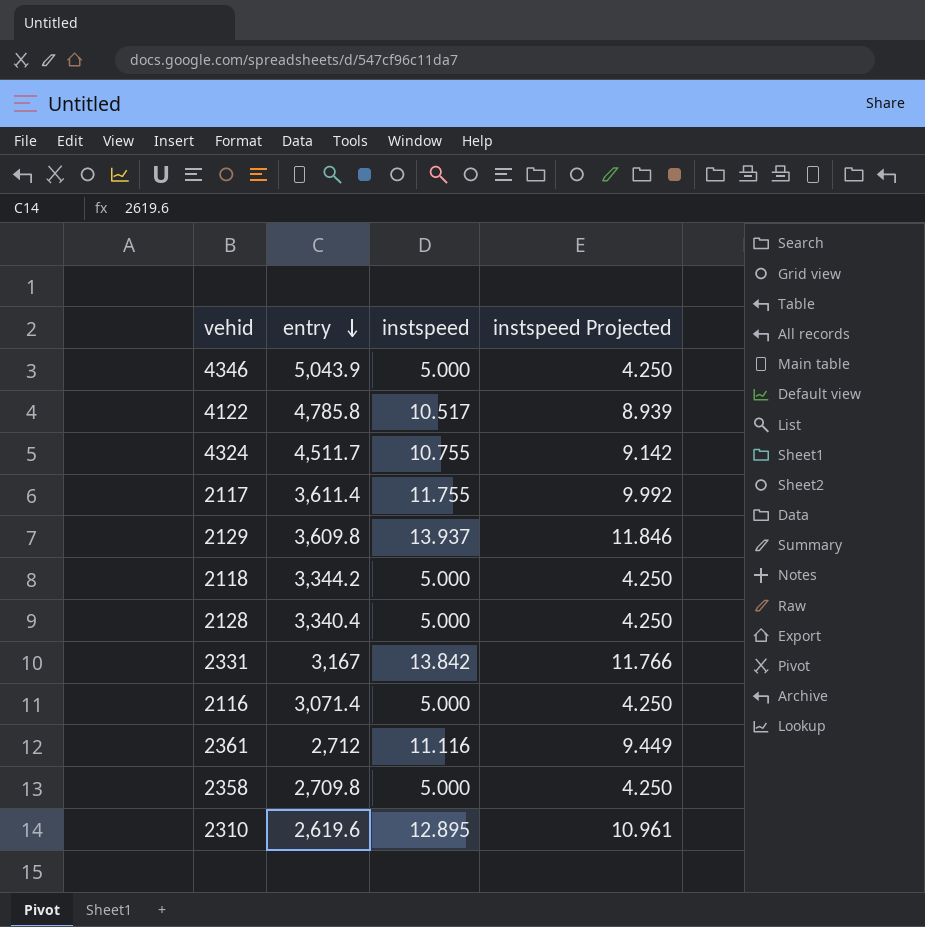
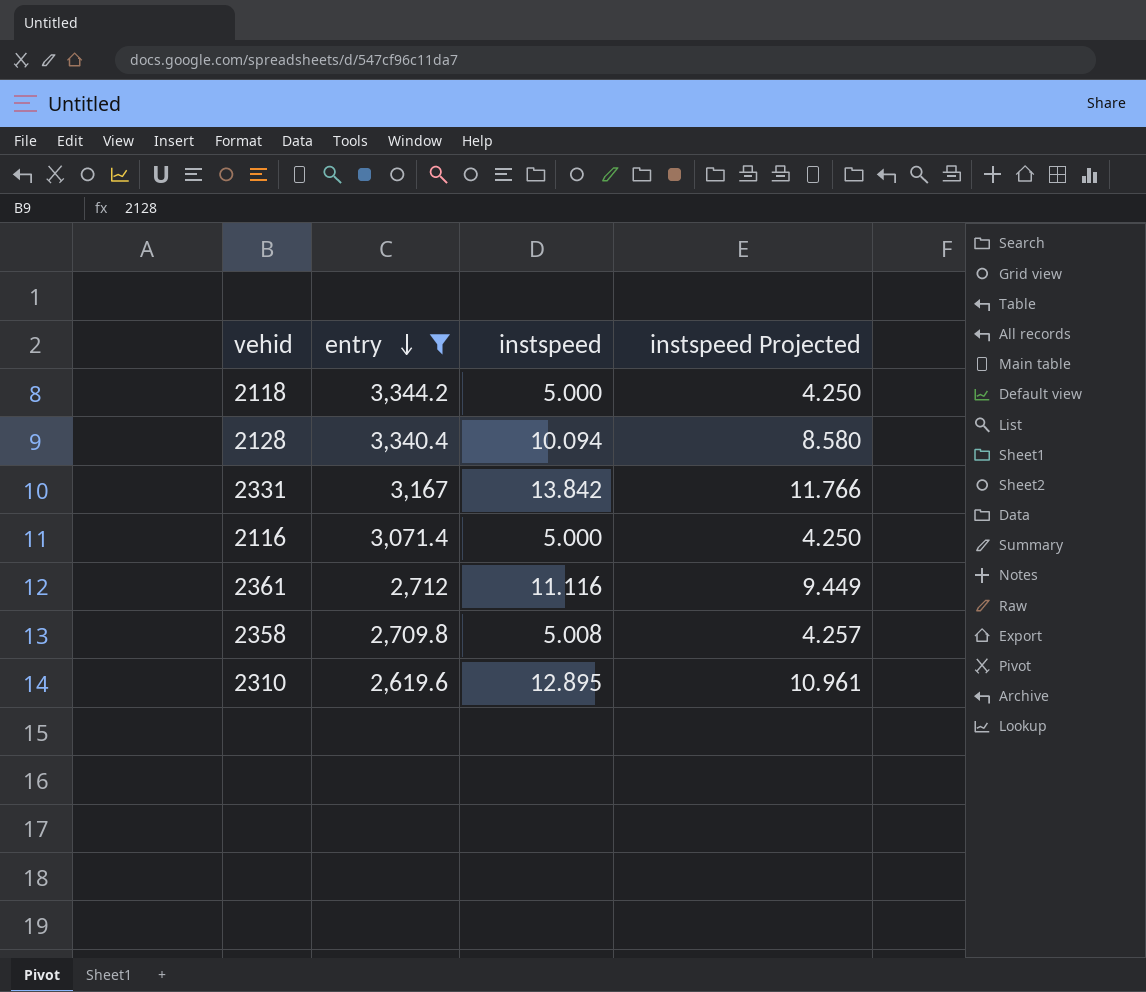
filter: none -> entry <= 3,344.2
2128 | instspeed: 5.000 -> 10.094
2128 | instspeed Projected: 4.250 -> 8.580
2358 | instspeed: 5.000 -> 5.008
2358 | instspeed Projected: 4.250 -> 4.257

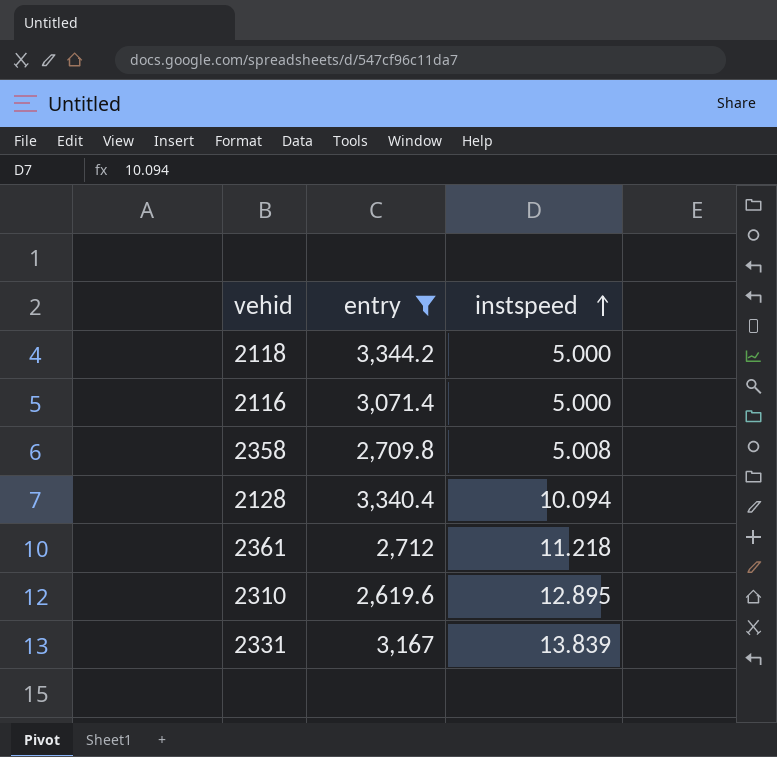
row order: entry descending -> instspeed ascending
column instspeed Projected | formula: [instspeed] * 0.85 -> none
2361 | instspeed: 11.116 -> 11.218
2331 | instspeed: 13.842 -> 13.839

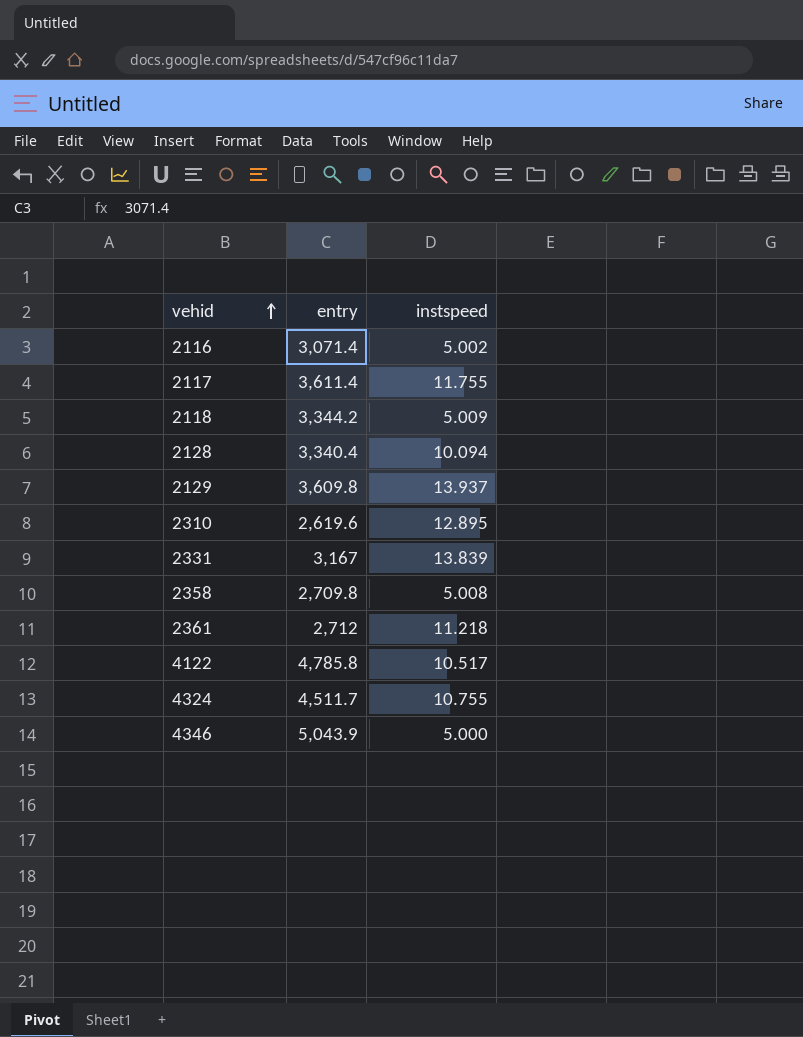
filter: entry <= 3,344.2 -> none
row order: instspeed ascending -> vehid ascending
2116 | instspeed: 5.000 -> 5.002
2118 | instspeed: 5.000 -> 5.009

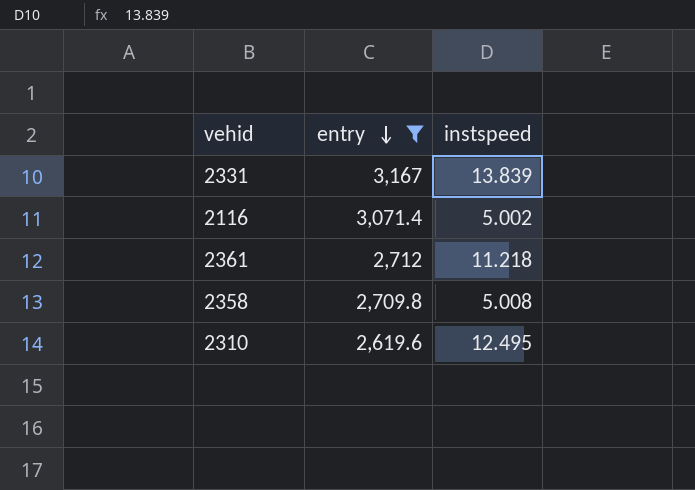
filter: none -> entry <= 3,167
row order: vehid ascending -> entry descending
2310 | instspeed: 12.895 -> 12.495

